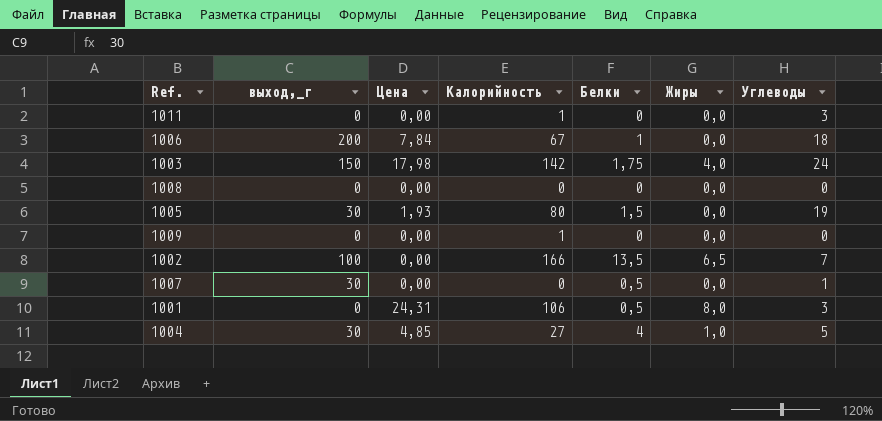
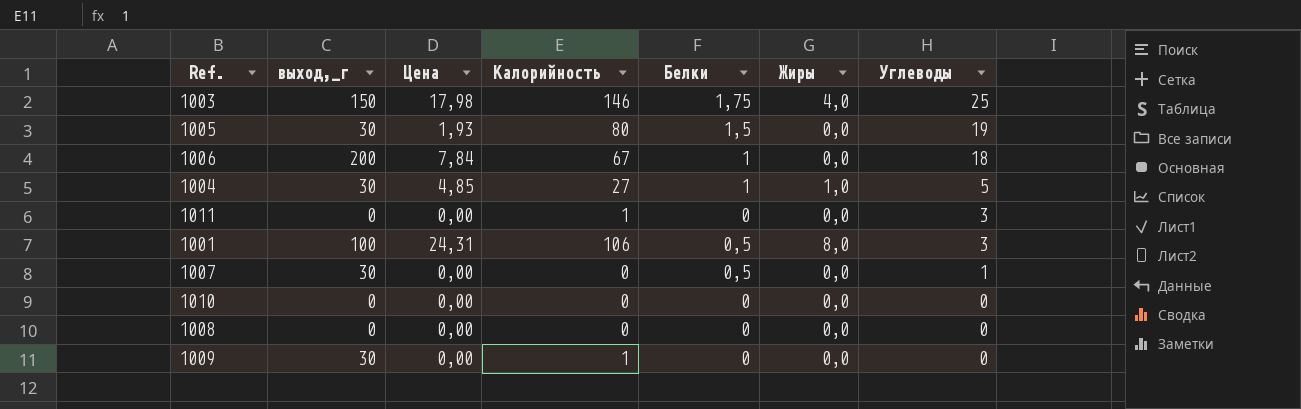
row order: none -> Углеводы descending
row 1002: 100 | 0,00 | 166 | 13,5 | 6,5 | 7 -> none
1003 | Калорийность: 142 -> 146
1003 | Углеводы: 24 -> 25
1004 | Белки: 4 -> 1
1001 | выход,_г: 0 -> 100
row 1010: none -> 0 | 0,00 | 0 | 0 | 0,0 | 0
1009 | выход,_г: 0 -> 30

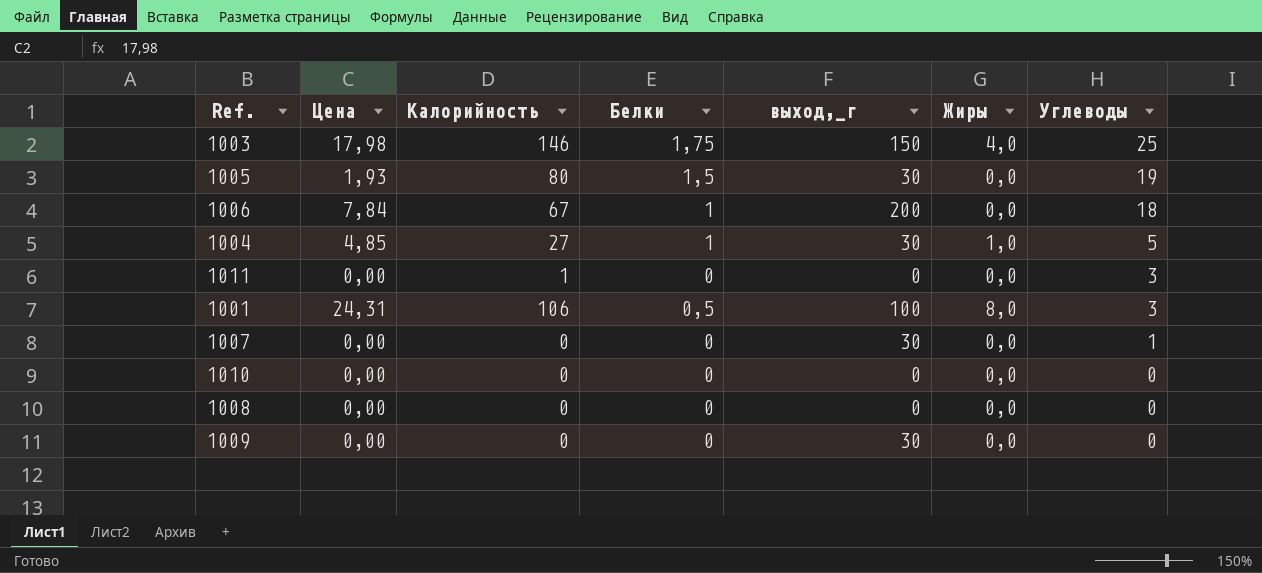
column выход,_г | position: 2 -> 5
1007 | Белки: 0,5 -> 0
1009 | Калорийность: 1 -> 0

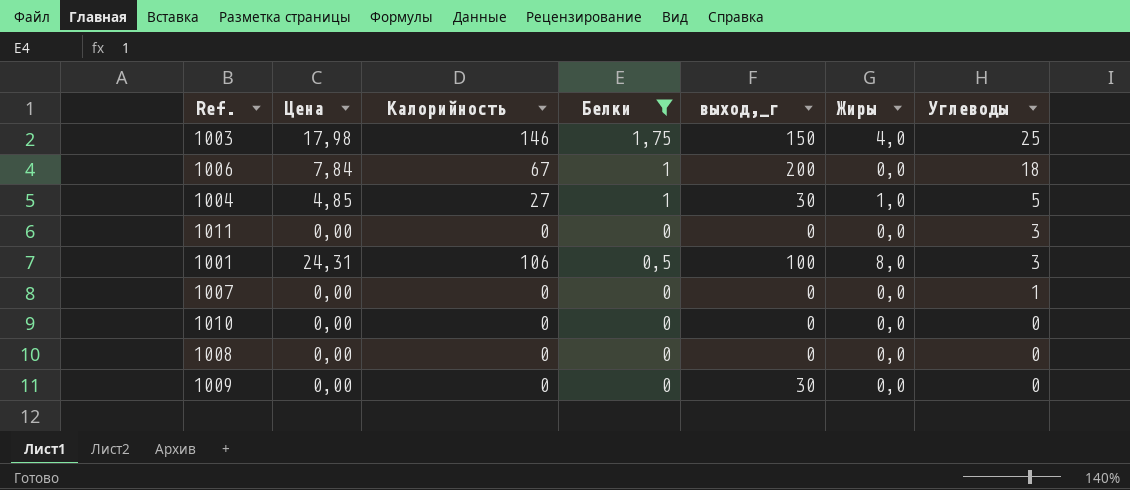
filter: none -> Белки != 1,5
1011 | Калорийность: 1 -> 0
1007 | выход,_г: 30 -> 0

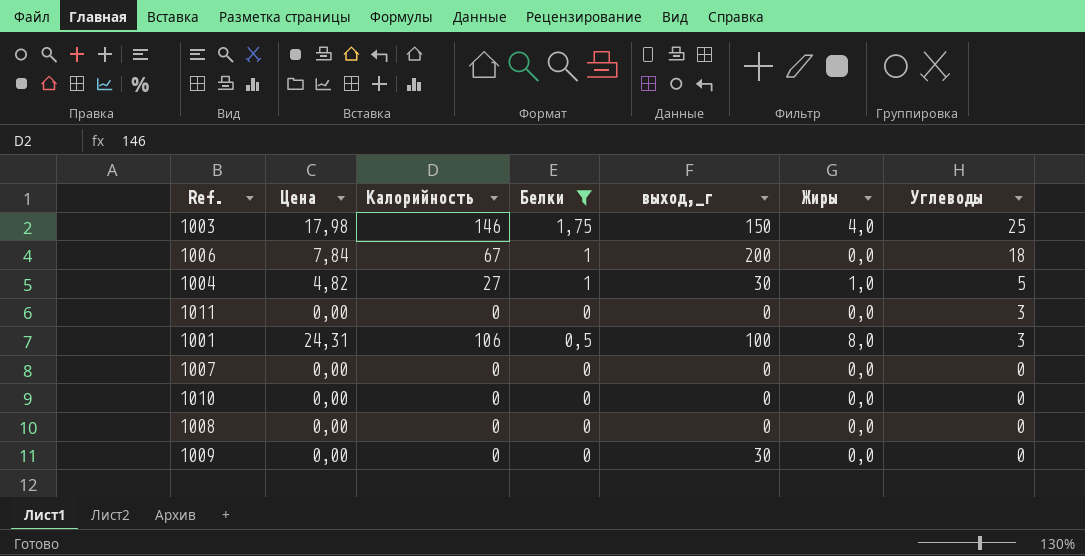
1004 | Цена: 4,85 -> 4,82
1007 | Углеводы: 1 -> 0

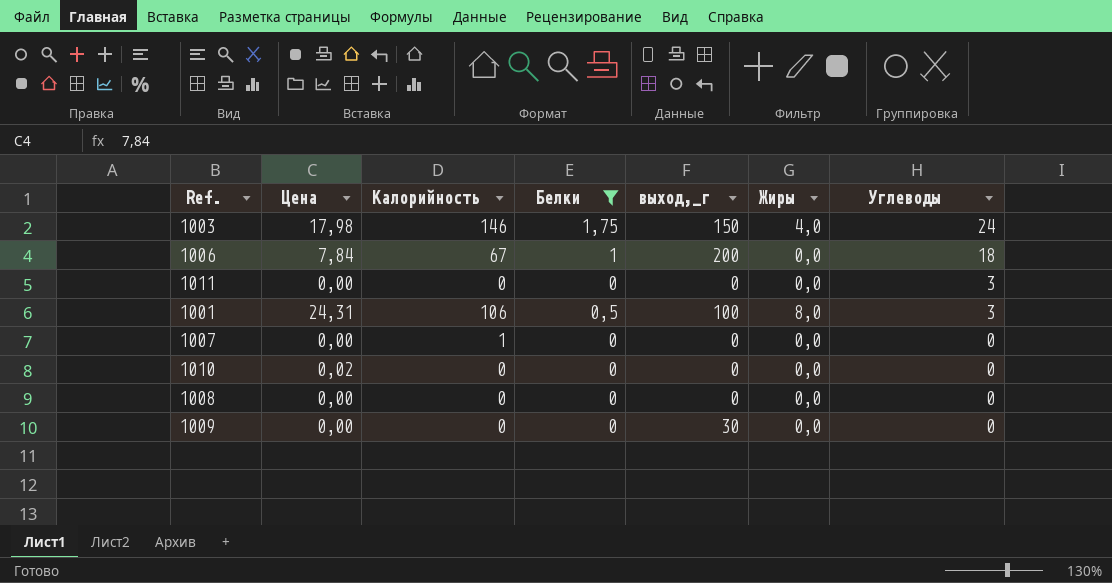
row 1004: 4,82 | 27 | 1 | 30 | 1,0 | 5 -> none
1003 | Углеводы: 25 -> 24
1007 | Калорийность: 0 -> 1
1010 | Цена: 0,00 -> 0,02

